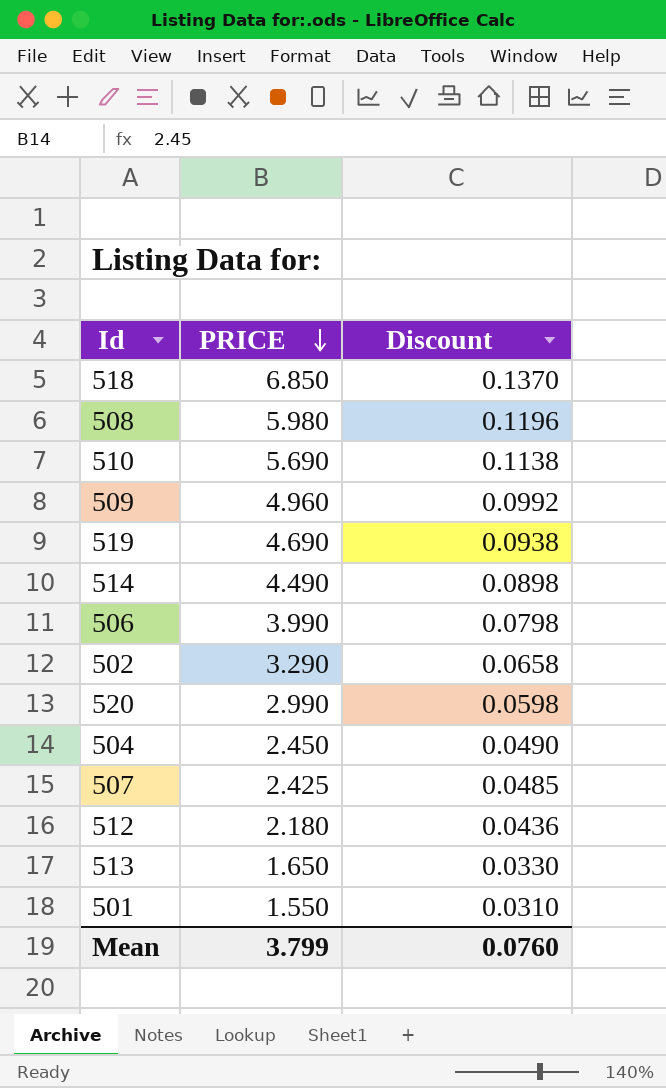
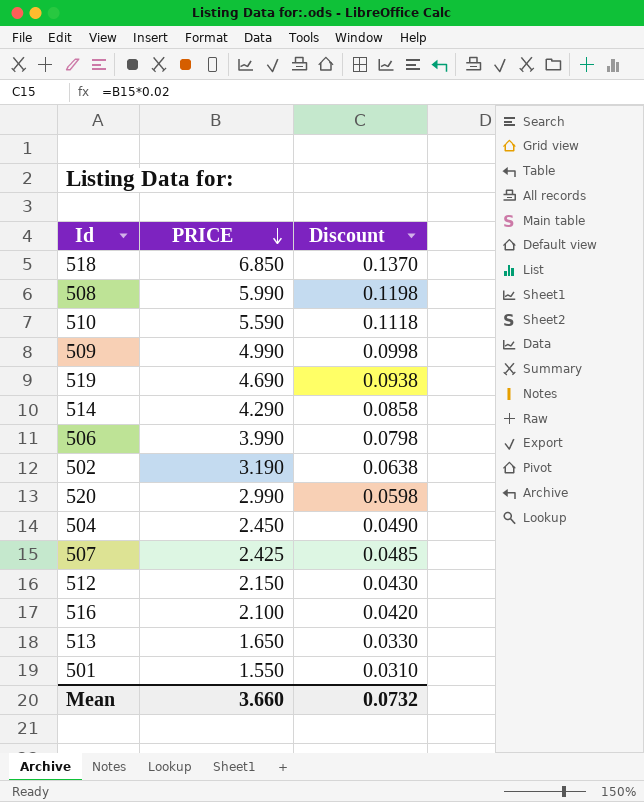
508 | PRICE: 5.980 -> 5.990
508 | Discount: 0.1196 -> 0.1198
510 | PRICE: 5.690 -> 5.590
510 | Discount: 0.1138 -> 0.1118
509 | PRICE: 4.960 -> 4.990
509 | Discount: 0.0992 -> 0.0998
514 | PRICE: 4.490 -> 4.290
514 | Discount: 0.0898 -> 0.0858
502 | PRICE: 3.290 -> 3.190
502 | Discount: 0.0658 -> 0.0638
512 | PRICE: 2.180 -> 2.150
512 | Discount: 0.0436 -> 0.0430
row 516: none -> 2.100 | 0.0420
Mean | PRICE: 3.799 -> 3.660
Mean | Discount: 0.0760 -> 0.0732

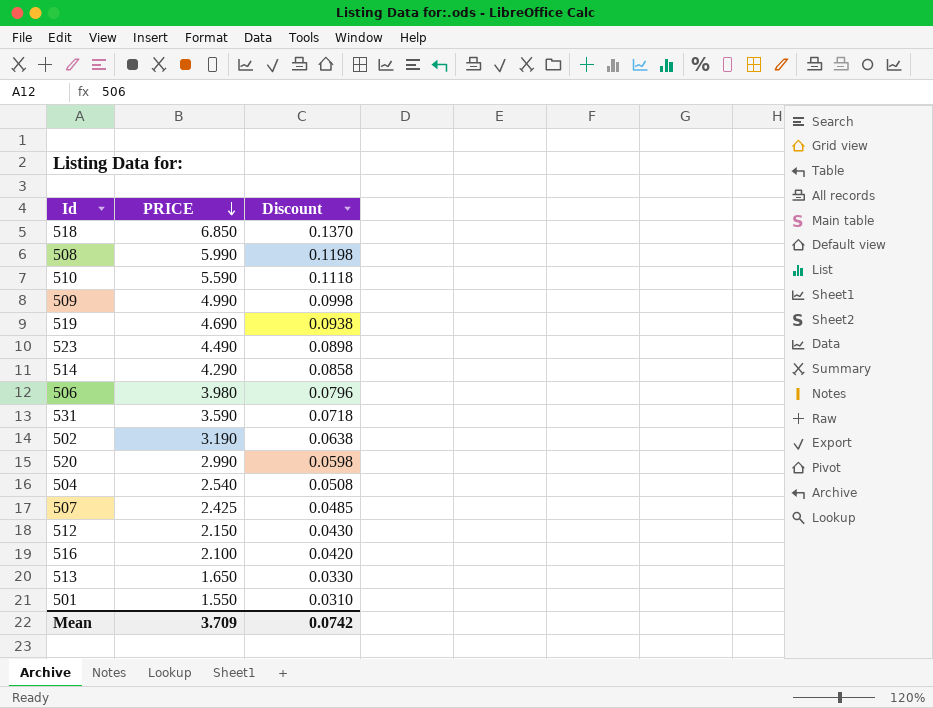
row 523: none -> 4.490 | 0.0898
506 | PRICE: 3.990 -> 3.980
506 | Discount: 0.0798 -> 0.0796
row 531: none -> 3.590 | 0.0718
504 | PRICE: 2.450 -> 2.540
504 | Discount: 0.0490 -> 0.0508
Mean | PRICE: 3.660 -> 3.709
Mean | Discount: 0.0732 -> 0.0742

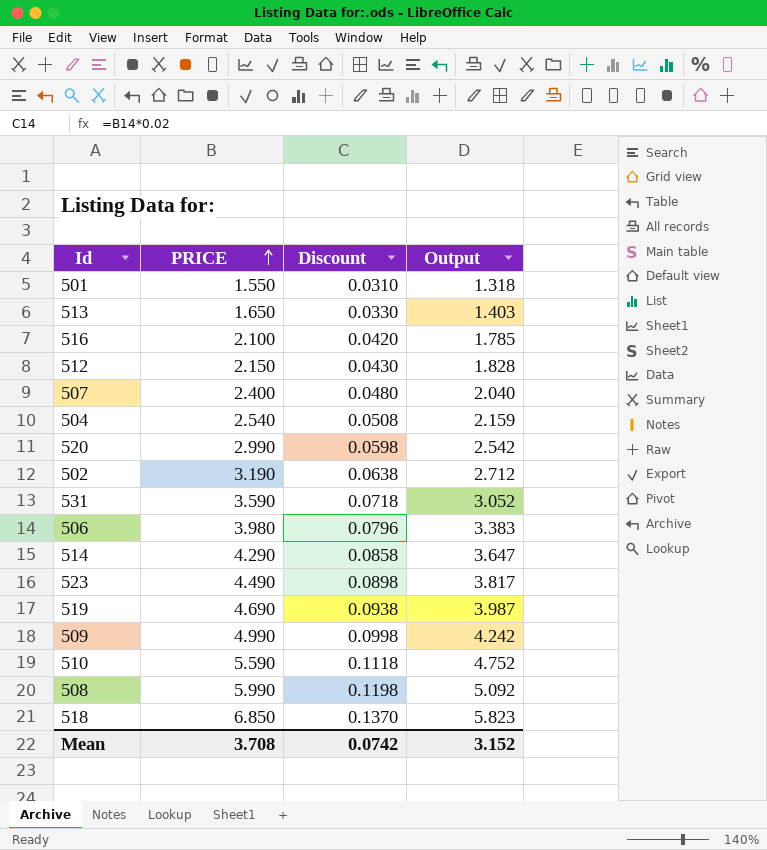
row order: PRICE descending -> PRICE ascending
column Output | formula: none -> [PRICE] * 0.85
507 | PRICE: 2.425 -> 2.400
507 | Discount: 0.0485 -> 0.0480
Mean | PRICE: 3.709 -> 3.708

